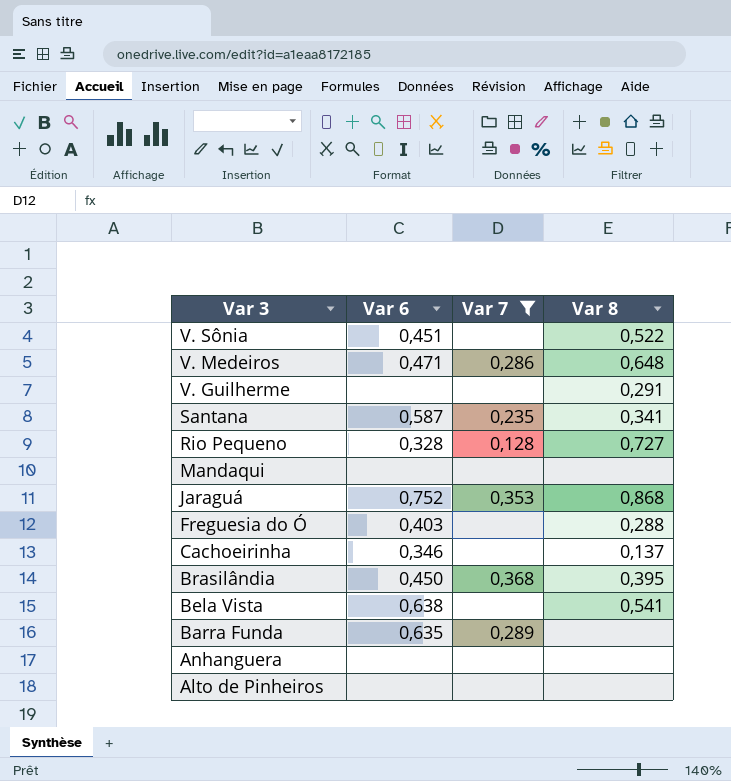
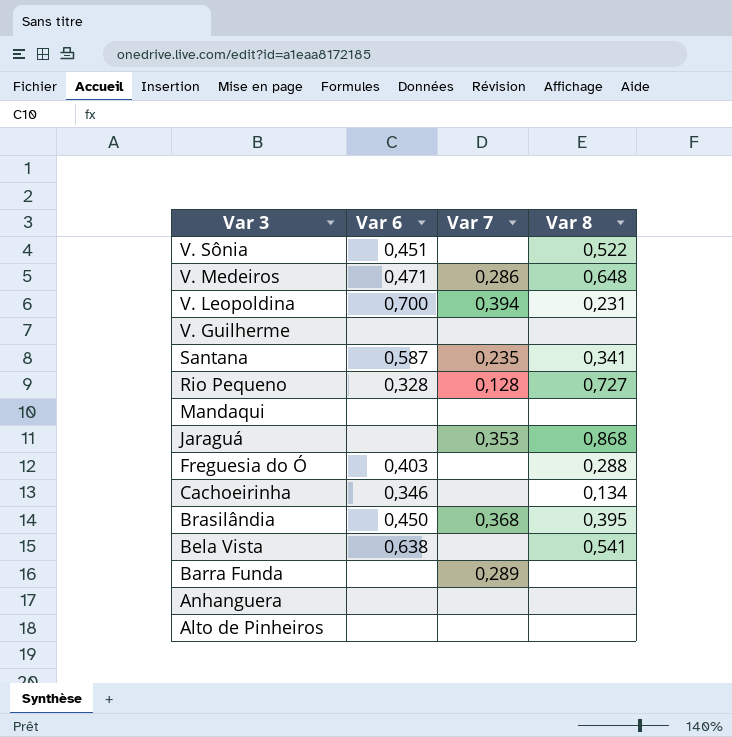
filter: Var 7 != 0,394 -> none
V. Guilherme | Var 8: 0,291 -> none
Jaraguá | Var 6: 0,752 -> none
Cachoeirinha | Var 8: 0,137 -> 0,134
Barra Funda | Var 6: 0,635 -> none

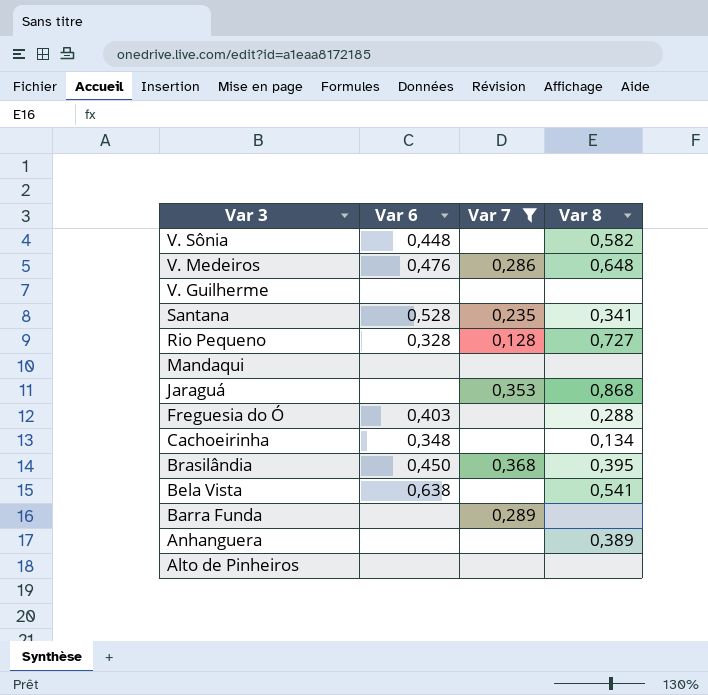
filter: none -> Var 7 != 0,394
V. Sônia | Var 6: 0,451 -> 0,448
V. Sônia | Var 8: 0,522 -> 0,582
V. Medeiros | Var 6: 0,471 -> 0,476
Santana | Var 6: 0,587 -> 0,528
Cachoeirinha | Var 6: 0,346 -> 0,348
Anhanguera | Var 8: none -> 0,389

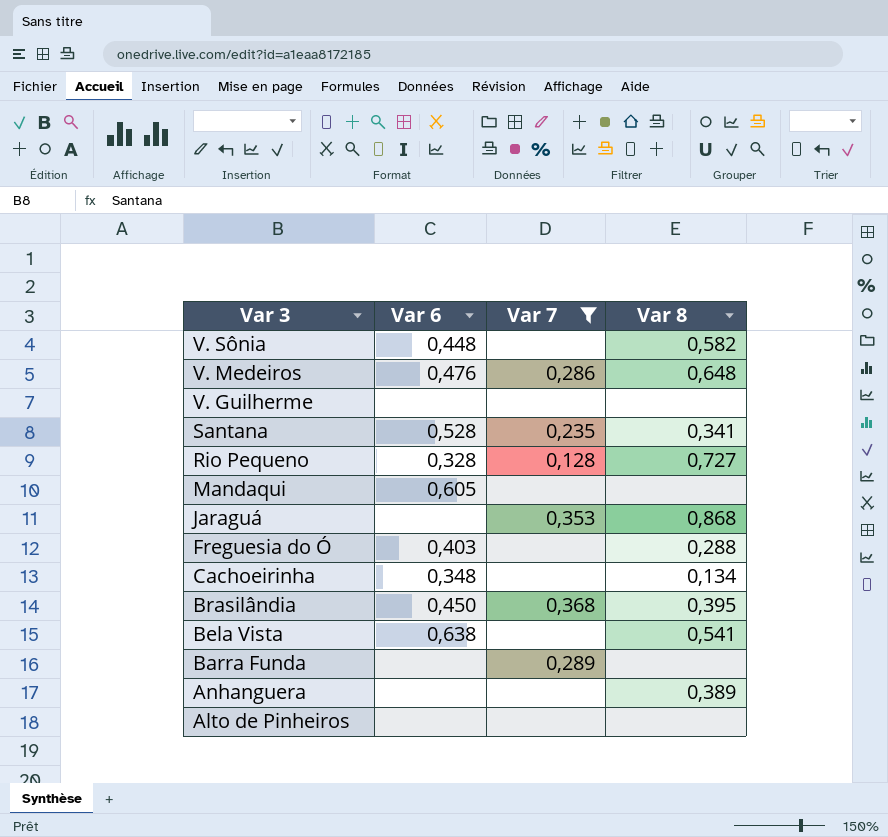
Mandaqui | Var 6: none -> 0,605

